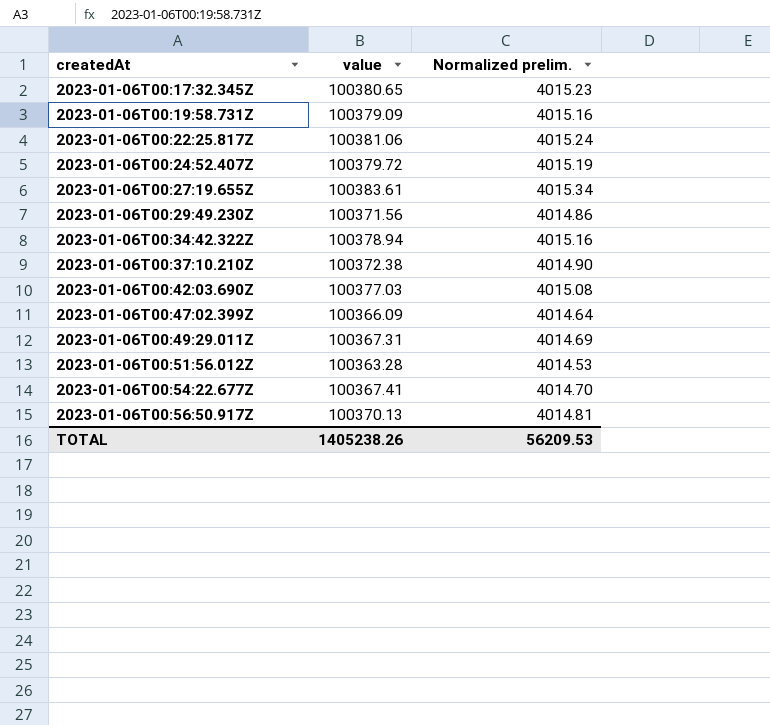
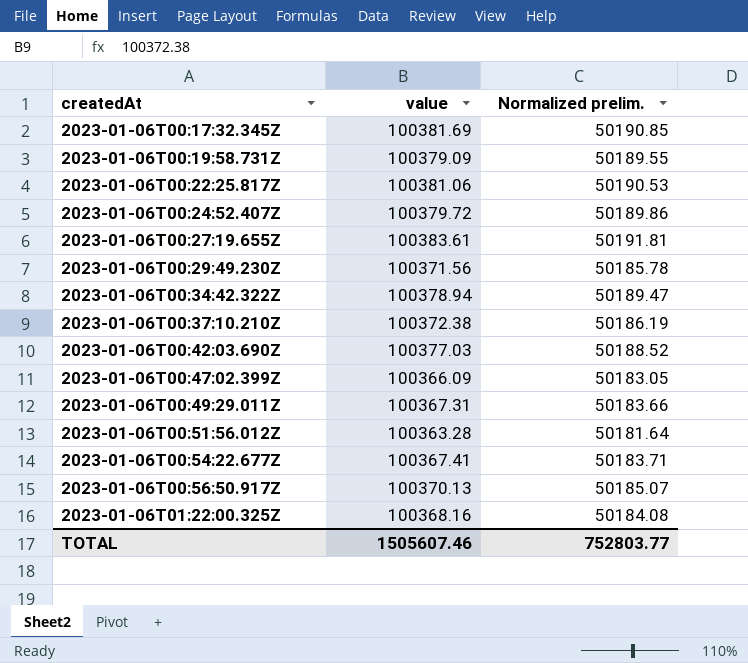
column Normalized prelim. | formula: [value] * 0.04 -> [value] * 0.5
2023-01-06T00:17:32.345Z | value: 100380.65 -> 100381.69
row 2023-01-06T01:22:00.325Z: none -> 100368.16 | 50184.08
TOTAL | value: 1405238.26 -> 1505607.46
TOTAL | Normalized prelim.: 56209.53 -> 752803.77

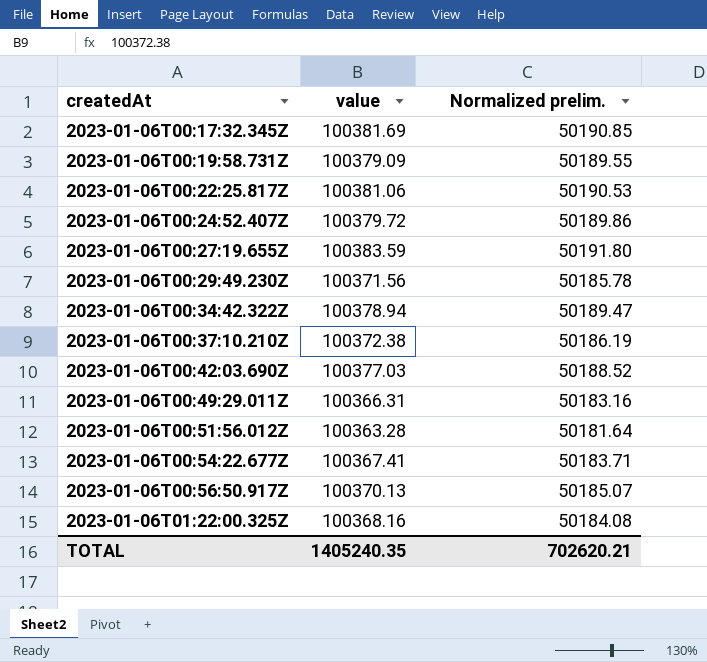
row 2023-01-06T00:47:02.399Z: 100366.09 | 50183.05 -> none
2023-01-06T00:27:19.655Z | value: 100383.61 -> 100383.59
2023-01-06T00:27:19.655Z | Normalized prelim.: 50191.81 -> 50191.80
2023-01-06T00:49:29.011Z | value: 100367.31 -> 100366.31
2023-01-06T00:49:29.011Z | Normalized prelim.: 50183.66 -> 50183.16
TOTAL | value: 1505607.46 -> 1405240.35
TOTAL | Normalized prelim.: 752803.77 -> 702620.21

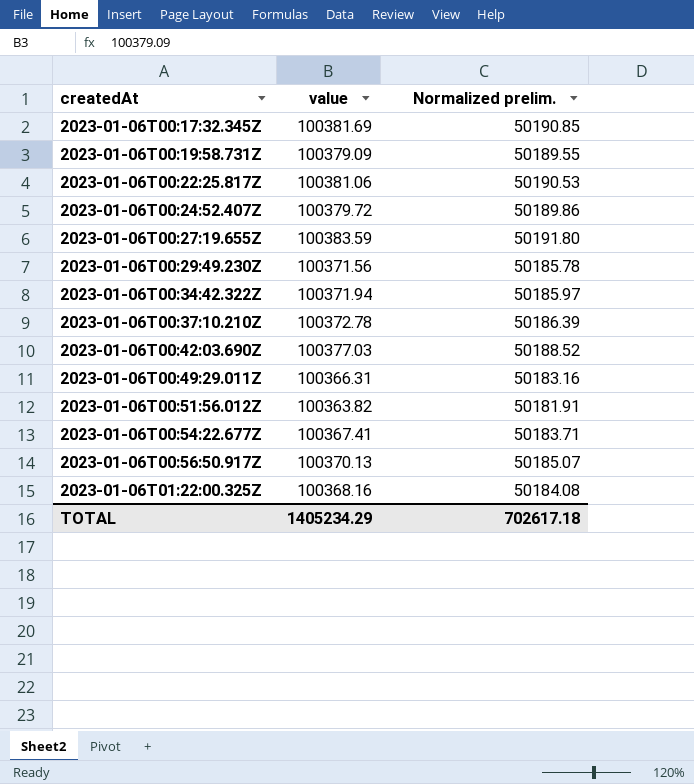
2023-01-06T00:34:42.322Z | value: 100378.94 -> 100371.94
2023-01-06T00:34:42.322Z | Normalized prelim.: 50189.47 -> 50185.97
2023-01-06T00:37:10.210Z | value: 100372.38 -> 100372.78
2023-01-06T00:37:10.210Z | Normalized prelim.: 50186.19 -> 50186.39
2023-01-06T00:51:56.012Z | value: 100363.28 -> 100363.82
2023-01-06T00:51:56.012Z | Normalized prelim.: 50181.64 -> 50181.91
TOTAL | value: 1405240.35 -> 1405234.29
TOTAL | Normalized prelim.: 702620.21 -> 702617.18

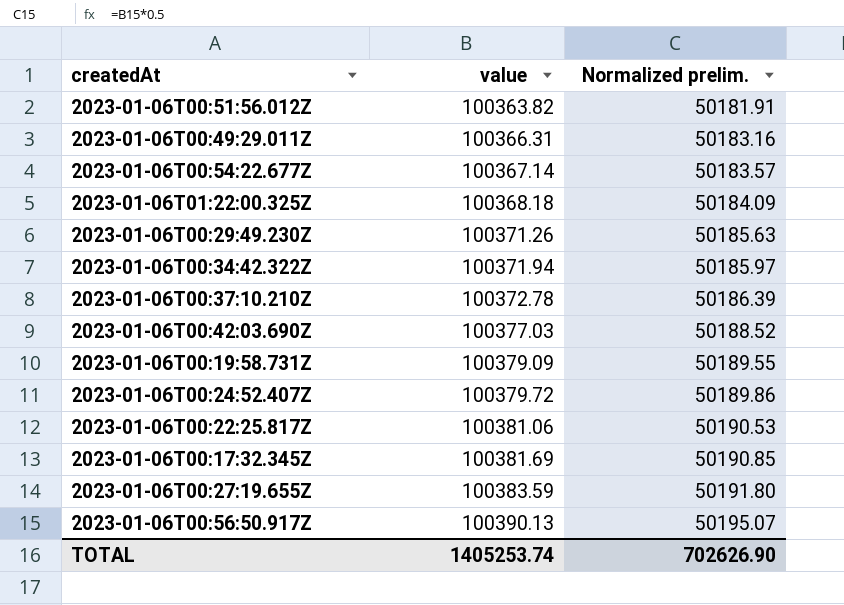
row order: createdAt ascending -> value ascending
2023-01-06T00:54:22.677Z | value: 100367.41 -> 100367.14
2023-01-06T00:54:22.677Z | Normalized prelim.: 50183.71 -> 50183.57
2023-01-06T01:22:00.325Z | value: 100368.16 -> 100368.18
2023-01-06T01:22:00.325Z | Normalized prelim.: 50184.08 -> 50184.09
2023-01-06T00:29:49.230Z | value: 100371.56 -> 100371.26
2023-01-06T00:29:49.230Z | Normalized prelim.: 50185.78 -> 50185.63
2023-01-06T00:56:50.917Z | value: 100370.13 -> 100390.13
2023-01-06T00:56:50.917Z | Normalized prelim.: 50185.07 -> 50195.07
TOTAL | value: 1405234.29 -> 1405253.74
TOTAL | Normalized prelim.: 702617.18 -> 702626.90

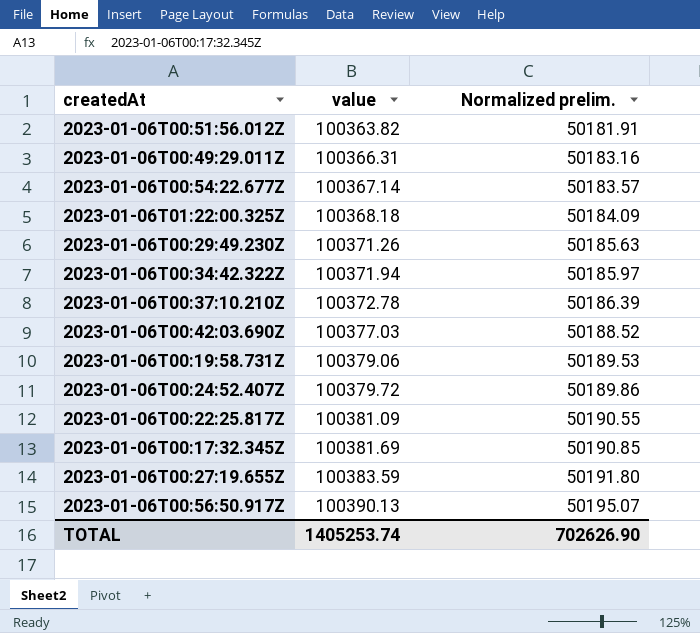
2023-01-06T00:19:58.731Z | value: 100379.09 -> 100379.06
2023-01-06T00:19:58.731Z | Normalized prelim.: 50189.55 -> 50189.53
2023-01-06T00:22:25.817Z | value: 100381.06 -> 100381.09
2023-01-06T00:22:25.817Z | Normalized prelim.: 50190.53 -> 50190.55

